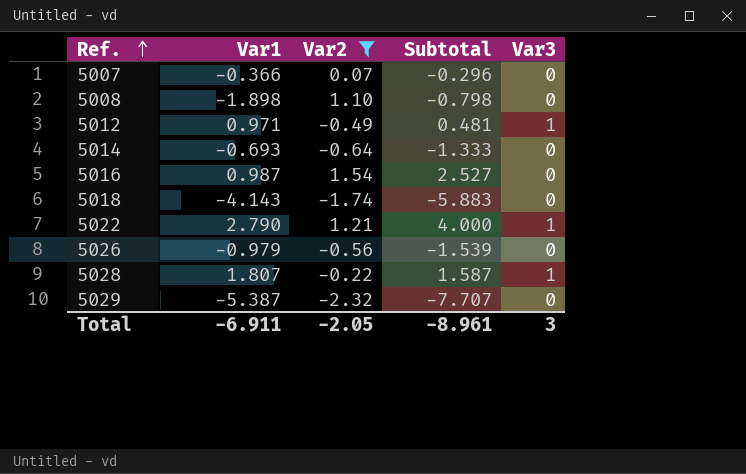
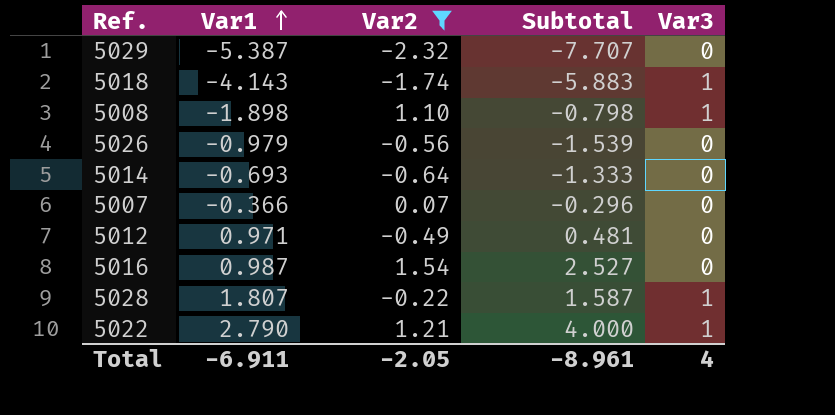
row order: Ref. ascending -> Var1 ascending
5018 | Var3: 0 -> 1
5008 | Var3: 0 -> 1
5012 | Var3: 1 -> 0
Total | Var3: 3 -> 4

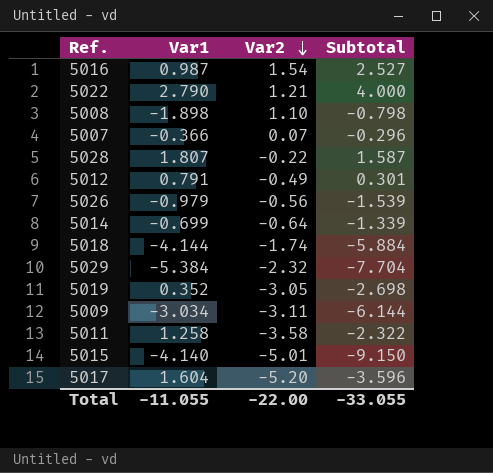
filter: Var2 >= -2.32 -> none
row order: Var1 ascending -> Var2 descending
column Var3 | position: 5 -> none
5012 | Var1: 0.971 -> 0.791
5012 | Subtotal: 0.481 -> 0.301
5014 | Var1: -0.693 -> -0.699
5014 | Subtotal: -1.333 -> -1.339
5018 | Var1: -4.143 -> -4.144
5018 | Subtotal: -5.883 -> -5.884
5029 | Var1: -5.387 -> -5.384
5029 | Subtotal: -7.707 -> -7.704
Total | Var1: -6.911 -> -11.055
Total | Var2: -2.05 -> -22.00
Total | Subtotal: -8.961 -> -33.055

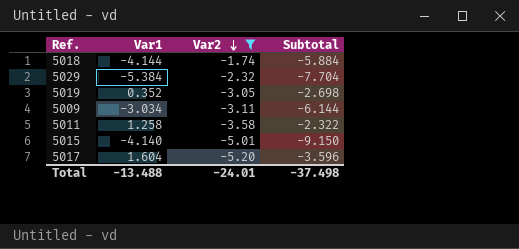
filter: none -> Var2 <= -1.74
Total | Var1: -11.055 -> -13.488
Total | Var2: -22.00 -> -24.01
Total | Subtotal: -33.055 -> -37.498

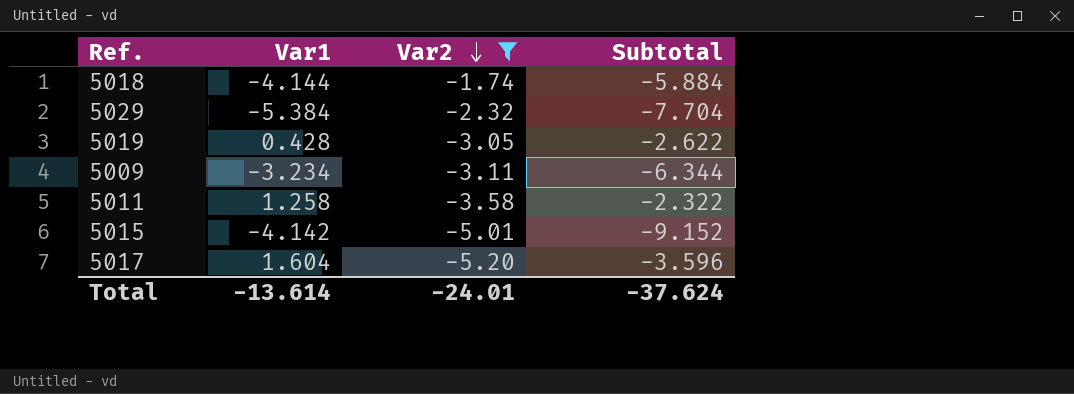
5019 | Var1: 0.352 -> 0.428
5019 | Subtotal: -2.698 -> -2.622
5009 | Var1: -3.034 -> -3.234
5009 | Subtotal: -6.144 -> -6.344
5015 | Var1: -4.140 -> -4.142
5015 | Subtotal: -9.150 -> -9.152
Total | Var1: -13.488 -> -13.614
Total | Subtotal: -37.498 -> -37.624

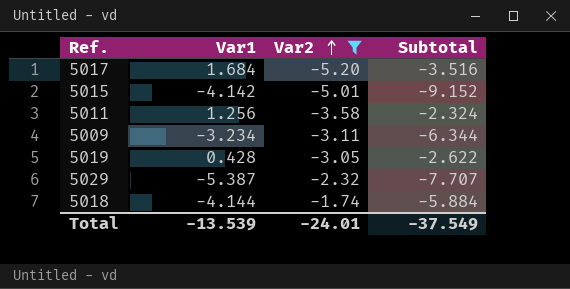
row order: Var2 descending -> Var2 ascending
5017 | Var1: 1.604 -> 1.684
5017 | Subtotal: -3.596 -> -3.516
5011 | Var1: 1.258 -> 1.256
5011 | Subtotal: -2.322 -> -2.324
5029 | Var1: -5.384 -> -5.387
5029 | Subtotal: -7.704 -> -7.707
Total | Var1: -13.614 -> -13.539
Total | Subtotal: -37.624 -> -37.549

